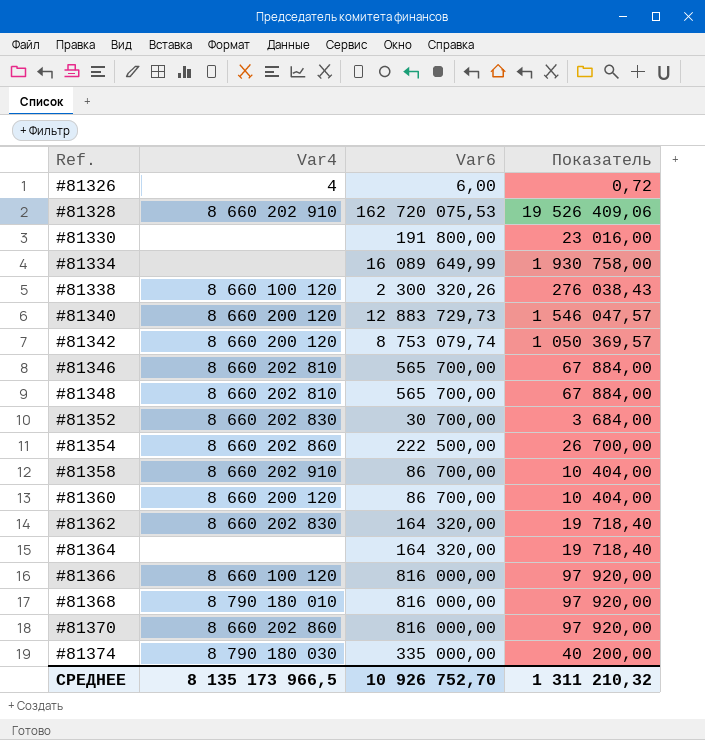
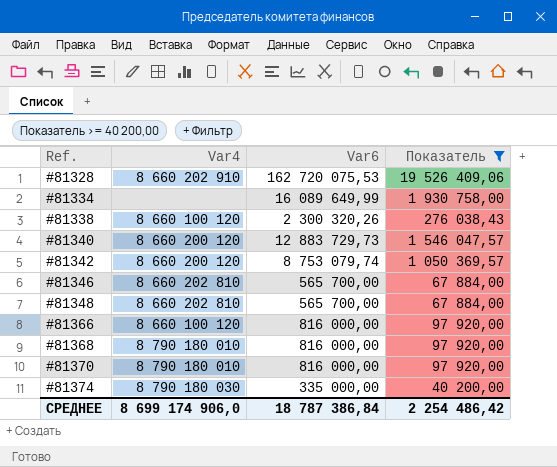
filter: none -> Показатель >= 40 200,00
#81370 | Var4: 8 660 202 860 -> 8 790 180 010
СРЕДНЕЕ | Var4: 8 135 173 966,5 -> 8 699 174 906,0
СРЕДНЕЕ | Var6: 10 926 752,70 -> 18 787 386,84
СРЕДНЕЕ | Показатель: 1 311 210,32 -> 2 254 486,42

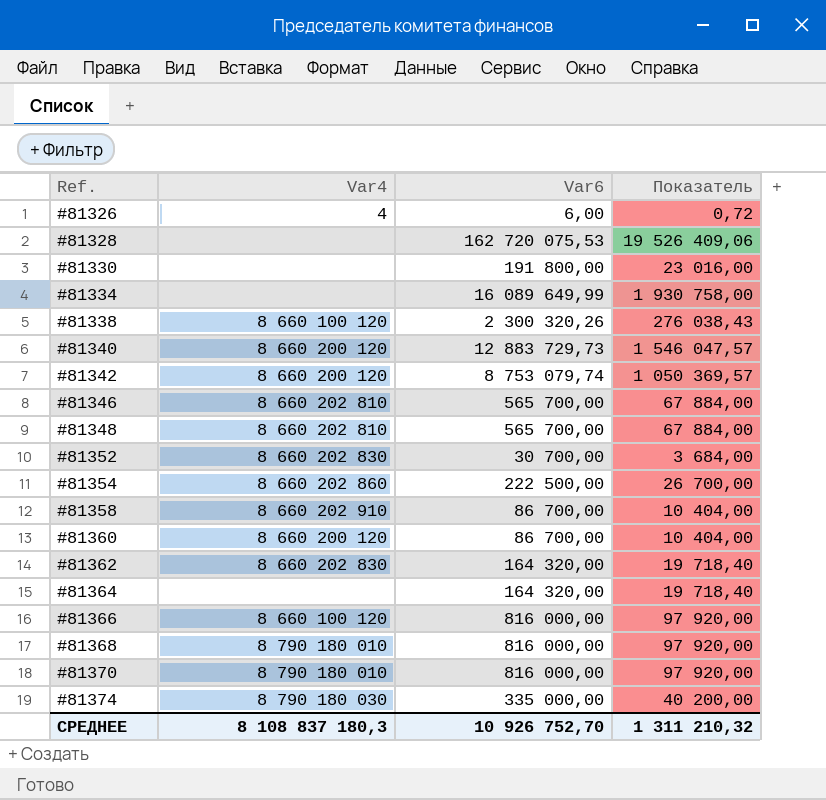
filter: Показатель >= 40 200,00 -> none
#81328 | Var4: 8 660 202 910 -> none
СРЕДНЕЕ | Var4: 8 699 174 906,0 -> 8 108 837 180,3
СРЕДНЕЕ | Var6: 18 787 386,84 -> 10 926 752,70
СРЕДНЕЕ | Показатель: 2 254 486,42 -> 1 311 210,32

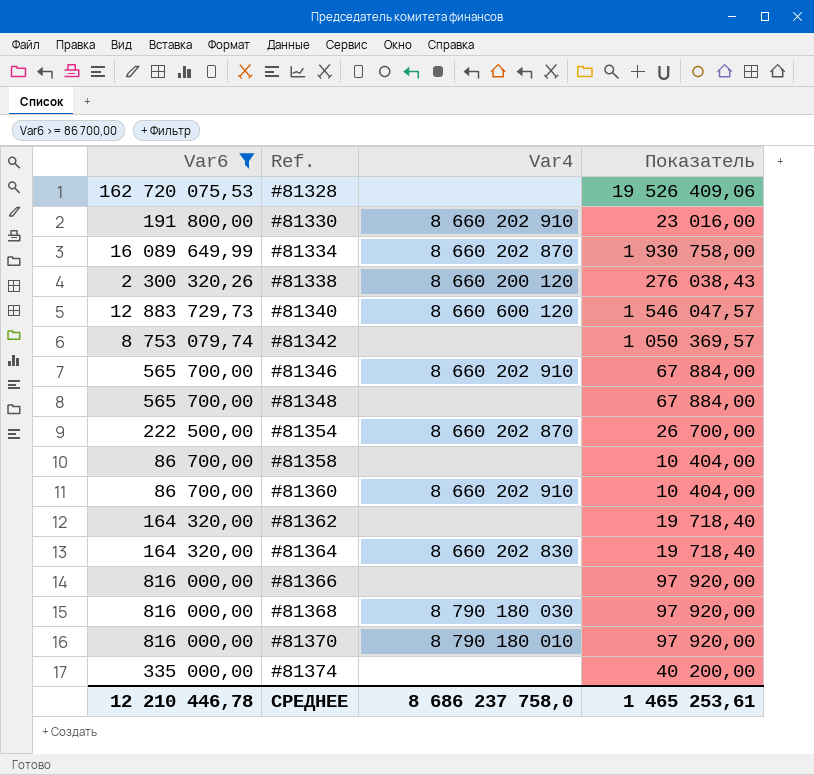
filter: none -> Var6 >= 86 700,00
column Var6 | position: 3 -> 1
#81330 | Var4: none -> 8 660 202 910
#81334 | Var4: none -> 8 660 202 870
#81338 | Var4: 8 660 100 120 -> 8 660 200 120
#81340 | Var4: 8 660 200 120 -> 8 660 600 120
#81342 | Var4: 8 660 200 120 -> none
#81346 | Var4: 8 660 202 810 -> 8 660 202 910
#81348 | Var4: 8 660 202 810 -> none
#81354 | Var4: 8 660 202 860 -> 8 660 202 870
#81358 | Var4: 8 660 202 910 -> none
#81360 | Var4: 8 660 200 120 -> 8 660 202 910
#81362 | Var4: 8 660 202 830 -> none
#81364 | Var4: none -> 8 660 202 830
#81366 | Var4: 8 660 100 120 -> none
#81368 | Var4: 8 790 180 010 -> 8 790 180 030
#81374 | Var4: 8 790 180 030 -> none
СРЕДНЕЕ | Var6: 10 926 752,70 -> 12 210 446,78
СРЕДНЕЕ | Var4: 8 108 837 180,3 -> 8 686 237 758,0
СРЕДНЕЕ | Показатель: 1 311 210,32 -> 1 465 253,61

